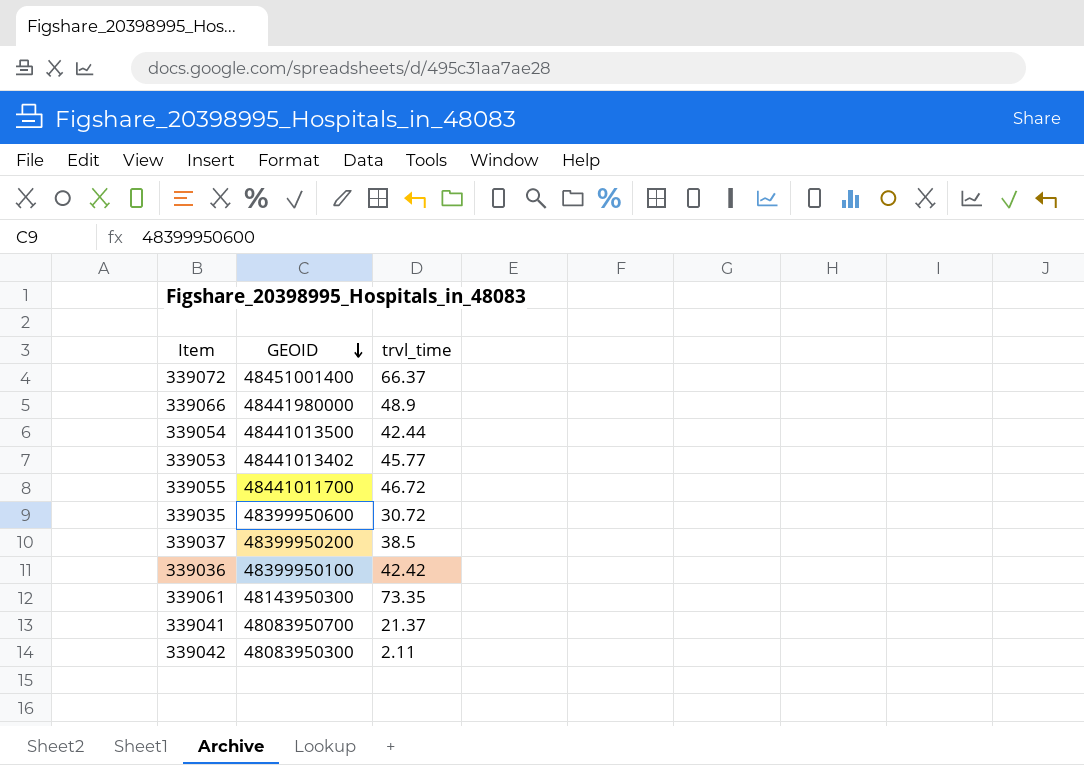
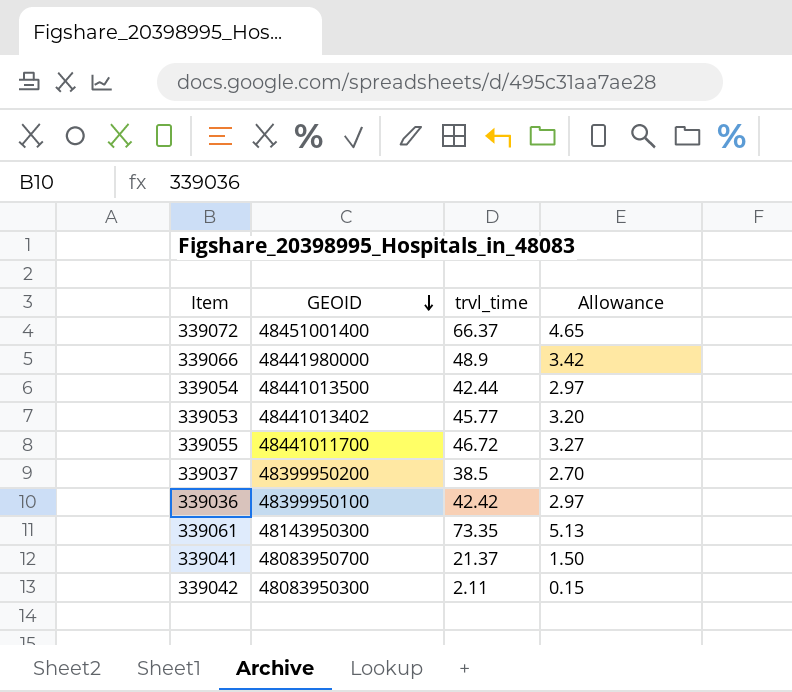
column Allowance | formula: none -> [trvl_time] * 0.07
row 339035: 48399950600 | 30.72 -> none

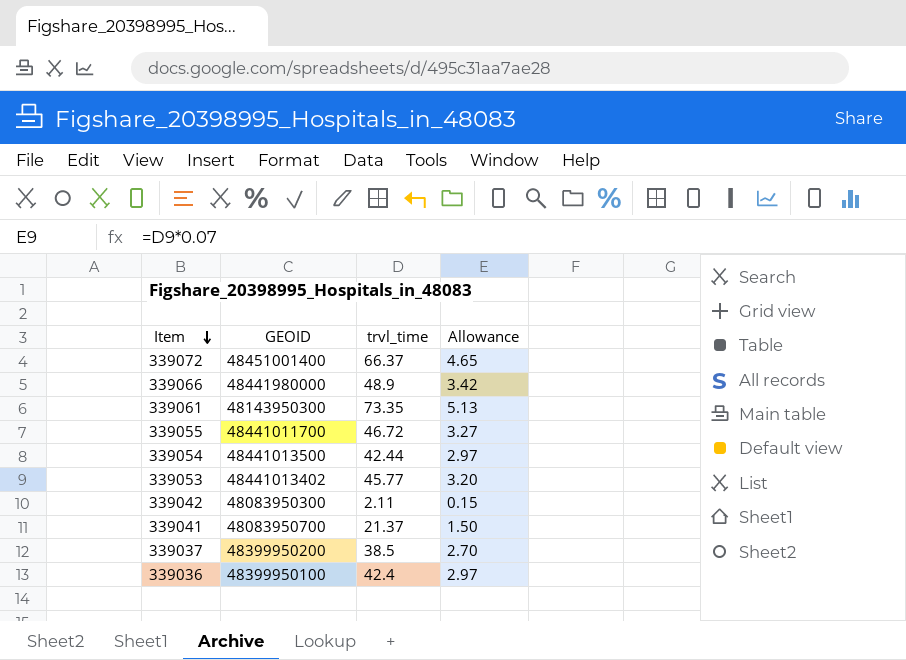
row order: GEOID descending -> Item descending
339036 | trvl_time: 42.42 -> 42.4

